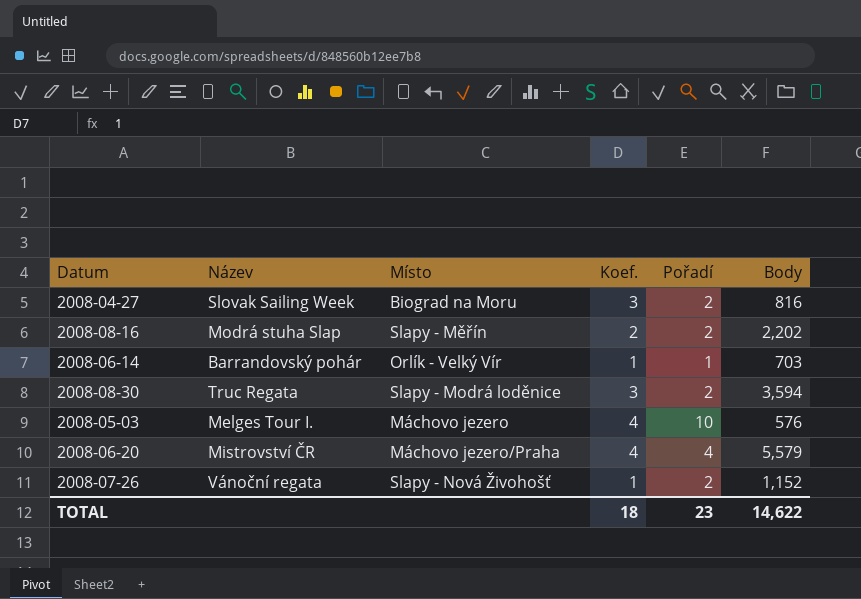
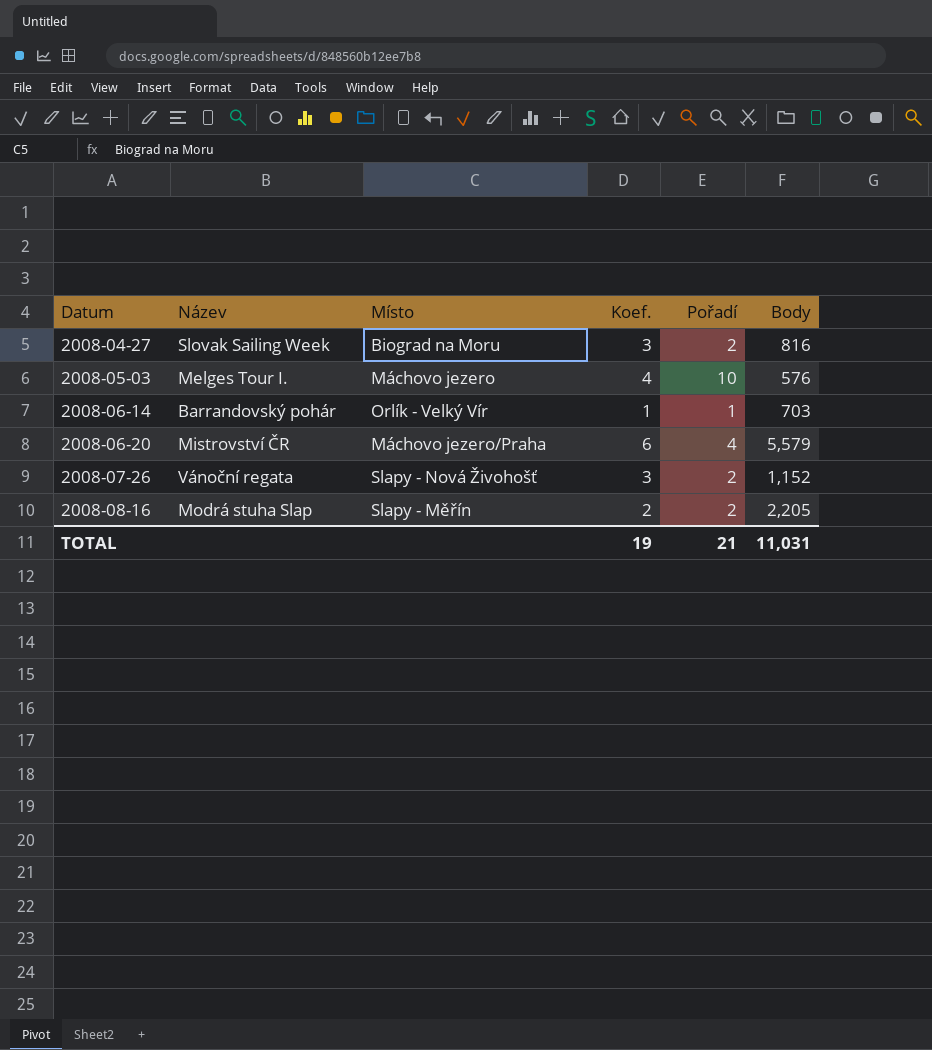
row order: none -> Datum ascending
row 2008-08-30: Truc Regata | Slapy - Modrá loděnice | 3 | 2 | 3,594 -> none
2008-06-20 | Koef.: 4 -> 6
2008-07-26 | Koef.: 1 -> 3
2008-08-16 | Body: 2,202 -> 2,205
TOTAL | Koef.: 18 -> 19
TOTAL | Pořadí: 23 -> 21
TOTAL | Body: 14,622 -> 11,031

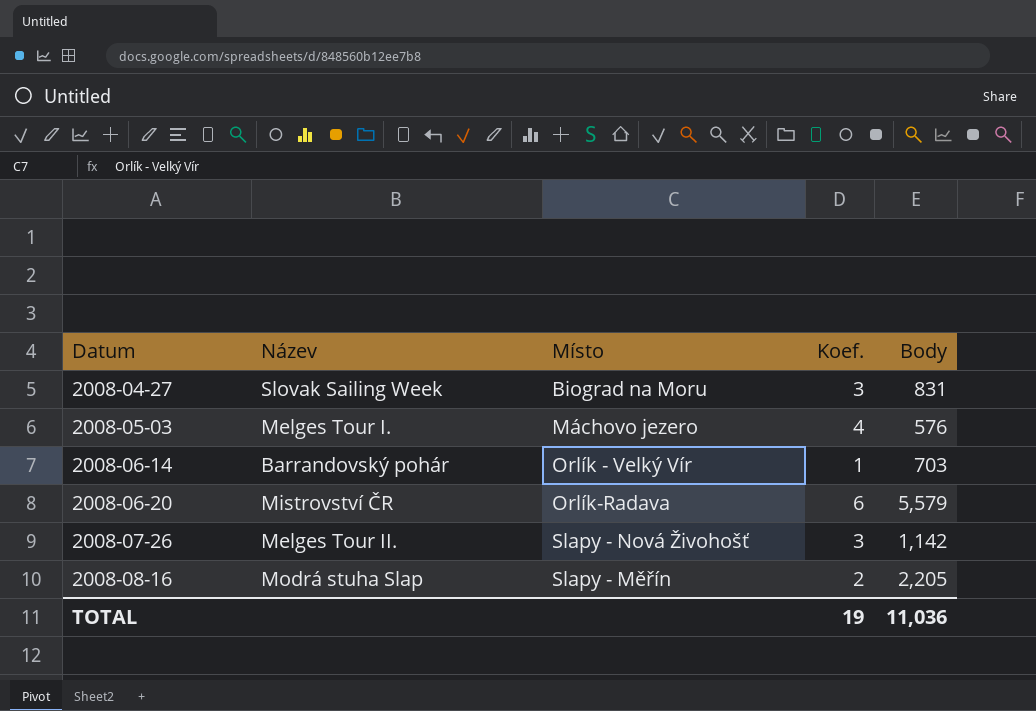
column Pořadí | position: 5 -> none
2008-04-27 | Body: 816 -> 831
2008-06-20 | Místo: Máchovo jezero/Praha -> Orlík-Radava
2008-07-26 | Název: Vánoční regata -> Melges Tour II.
2008-07-26 | Body: 1,152 -> 1,142
TOTAL | Body: 11,031 -> 11,036

